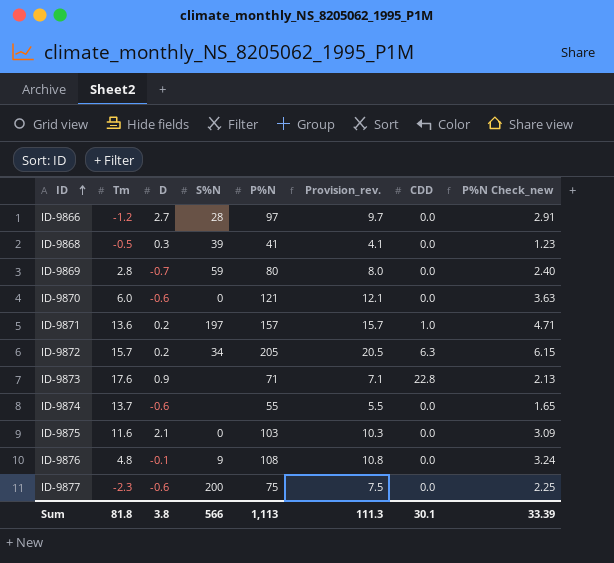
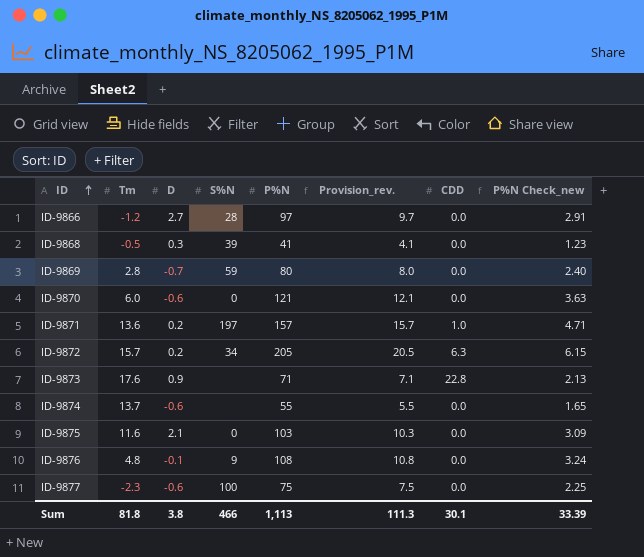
ID-9877 | S%N: 200 -> 100
Sum | S%N: 566 -> 466

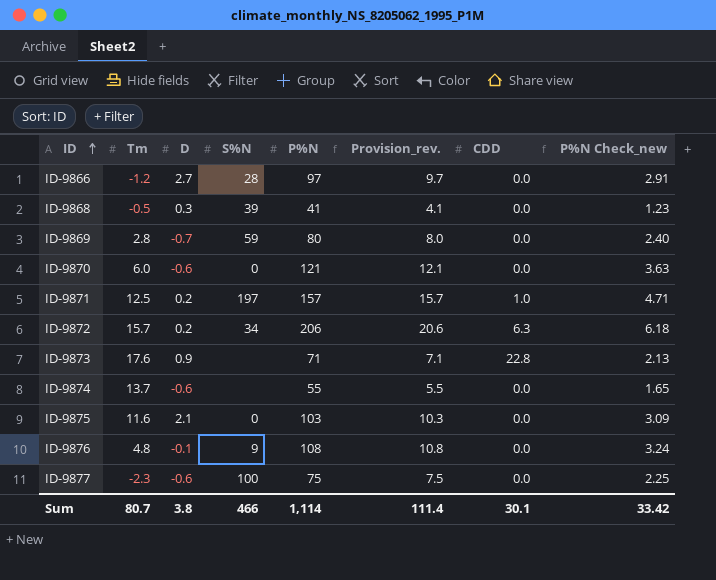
ID-9871 | Tm: 13.6 -> 12.5
ID-9872 | P%N: 205 -> 206
ID-9872 | Provision_rev.: 20.5 -> 20.6
ID-9872 | P%N Check_new: 6.15 -> 6.18
Sum | Tm: 81.8 -> 80.7
Sum | P%N: 1,113 -> 1,114
Sum | Provision_rev.: 111.3 -> 111.4
Sum | P%N Check_new: 33.39 -> 33.42

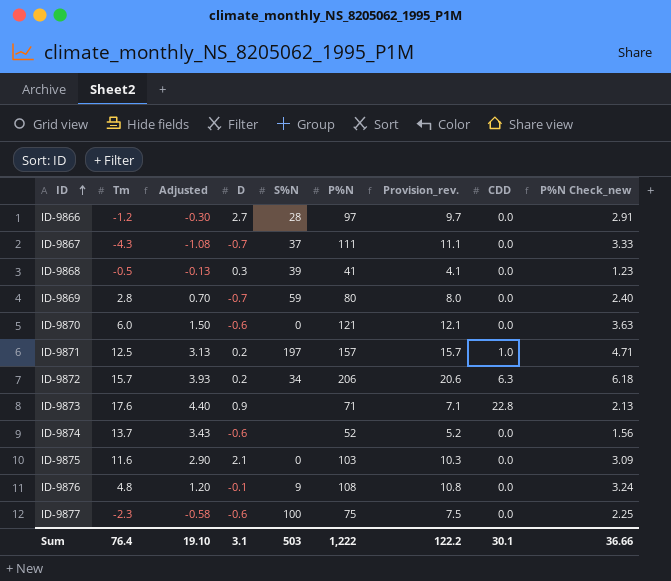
column Adjusted | formula: none -> [Tm] * 0.25
row ID-9867: none -> -4.3 | -1.08 | -0.7 | 37 | 111 | 11.1 | 0.0 | 3.33
ID-9874 | P%N: 55 -> 52
ID-9874 | Provision_rev.: 5.5 -> 5.2
ID-9874 | P%N Check_new: 1.65 -> 1.56
Sum | Tm: 80.7 -> 76.4
Sum | D: 3.8 -> 3.1
Sum | S%N: 466 -> 503
Sum | P%N: 1,114 -> 1,222
Sum | Provision_rev.: 111.4 -> 122.2
Sum | P%N Check_new: 33.42 -> 36.66

